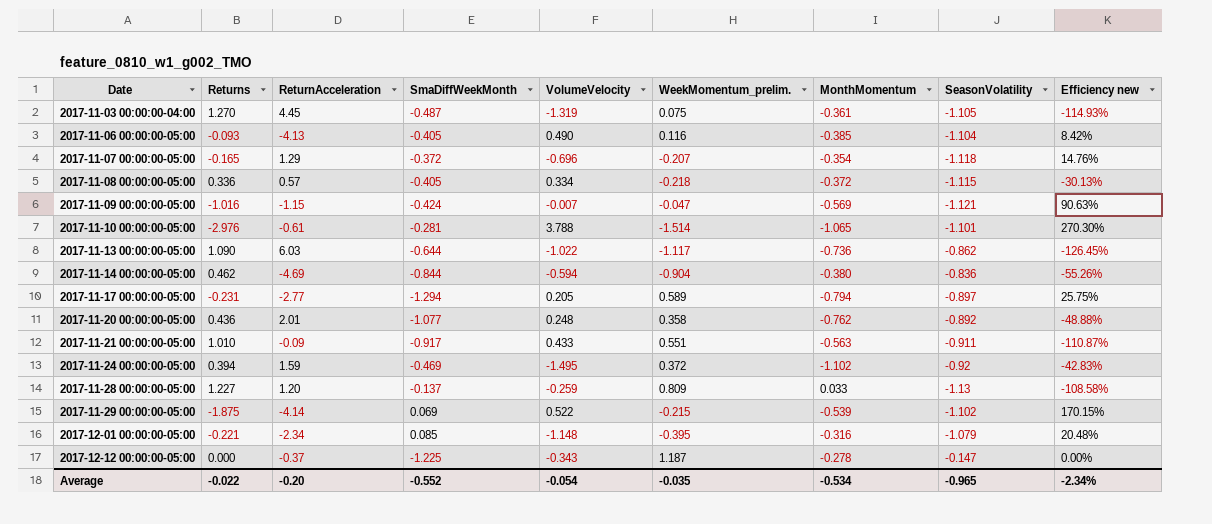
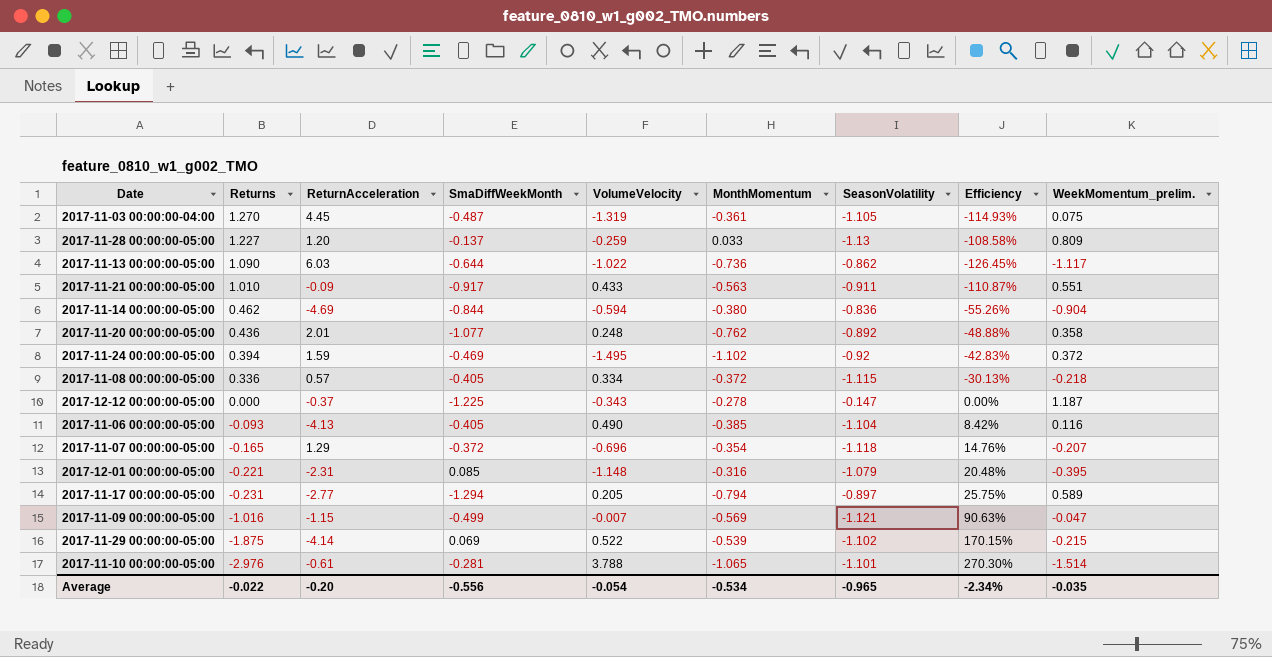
row order: Date ascending -> Returns descending
column name: Efficiency new -> Efficiency
column WeekMomentum_prelim. | position: 6 -> 9
2017-12-01 00:00:00-05:00 | ReturnAcceleration: -2.34 -> -2.31
2017-11-09 00:00:00-05:00 | SmaDiffWeekMonth: -0.424 -> -0.499
Average | SmaDiffWeekMonth: -0.552 -> -0.556

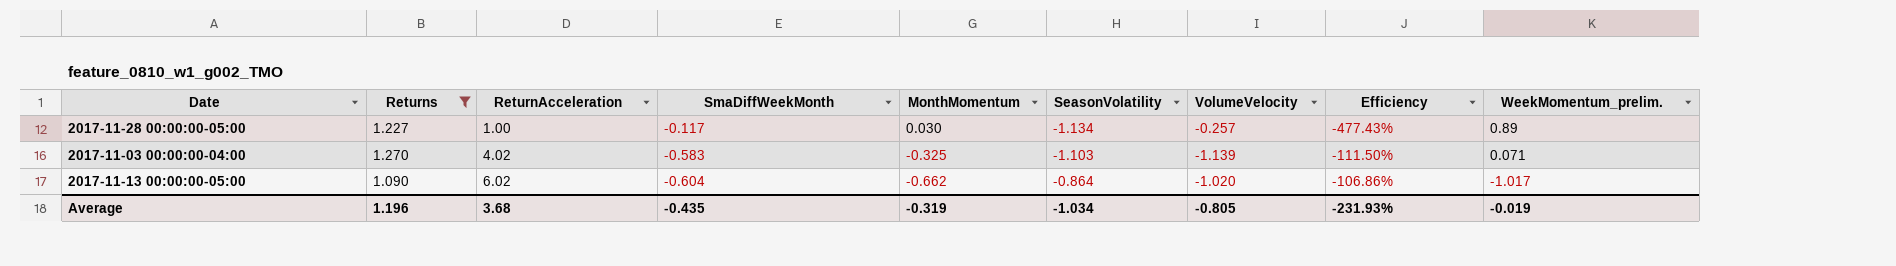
filter: none -> Returns >= 1.090
row order: Returns descending -> ReturnAcceleration ascending
column VolumeVelocity | position: 5 -> 7
column Efficiency | formula: [Returns] / [SeasonVolatility] -> [Returns] / [VolumeVelocity]
2017-11-28 00:00:00-05:00 | ReturnAcceleration: 1.20 -> 1.00
2017-11-28 00:00:00-05:00 | SmaDiffWeekMonth: -0.137 -> -0.117
2017-11-28 00:00:00-05:00 | MonthMomentum: 0.033 -> 0.030
2017-11-28 00:00:00-05:00 | SeasonVolatility: -1.13 -> -1.134
2017-11-28 00:00:00-05:00 | VolumeVelocity: -0.259 -> -0.257
2017-11-28 00:00:00-05:00 | WeekMomentum_prelim.: 0.809 -> 0.89
2017-11-03 00:00:00-04:00 | ReturnAcceleration: 4.45 -> 4.02
2017-11-03 00:00:00-04:00 | SmaDiffWeekMonth: -0.487 -> -0.583
2017-11-03 00:00:00-04:00 | MonthMomentum: -0.361 -> -0.325
2017-11-03 00:00:00-04:00 | SeasonVolatility: -1.105 -> -1.103
2017-11-03 00:00:00-04:00 | VolumeVelocity: -1.319 -> -1.139
2017-11-03 00:00:00-04:00 | WeekMomentum_prelim.: 0.075 -> 0.071
2017-11-13 00:00:00-05:00 | ReturnAcceleration: 6.03 -> 6.02
2017-11-13 00:00:00-05:00 | SmaDiffWeekMonth: -0.644 -> -0.604
2017-11-13 00:00:00-05:00 | MonthMomentum: -0.736 -> -0.662
2017-11-13 00:00:00-05:00 | SeasonVolatility: -0.862 -> -0.864
2017-11-13 00:00:00-05:00 | VolumeVelocity: -1.022 -> -1.020
2017-11-13 00:00:00-05:00 | WeekMomentum_prelim.: -1.117 -> -1.017
Average | Returns: -0.022 -> 1.196
Average | ReturnAcceleration: -0.20 -> 3.68
Average | SmaDiffWeekMonth: -0.556 -> -0.435
Average | MonthMomentum: -0.534 -> -0.319
Average | SeasonVolatility: -0.965 -> -1.034
Average | VolumeVelocity: -0.054 -> -0.805
Average | Efficiency: -2.34% -> -231.93%
Average | WeekMomentum_prelim.: -0.035 -> -0.019

